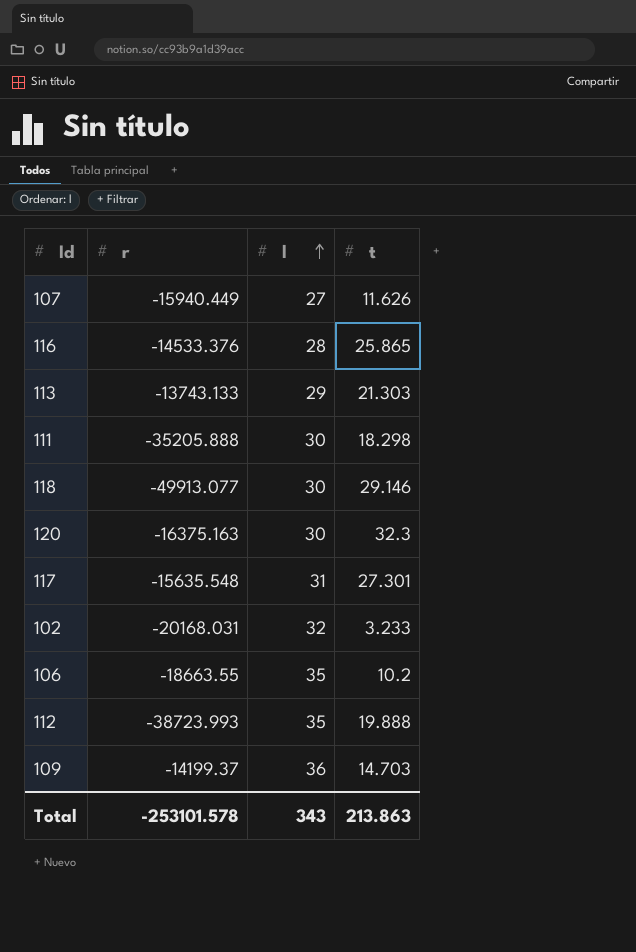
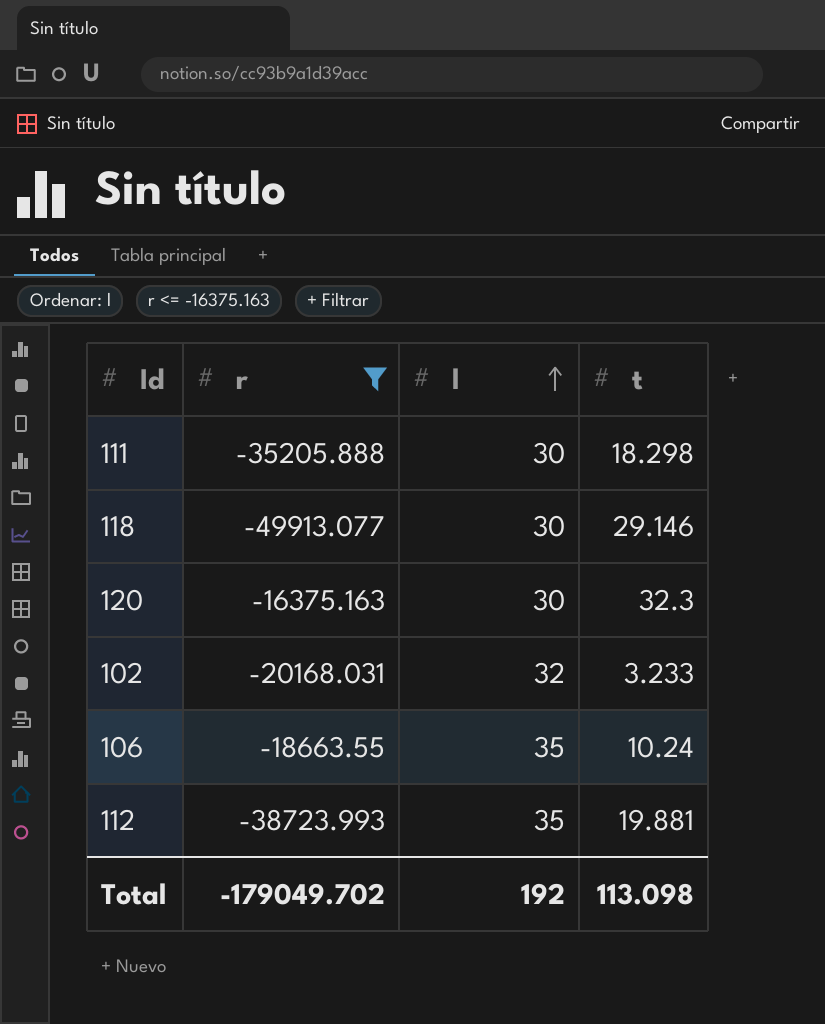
filter: none -> r <= -16375.163
106 | t: 10.2 -> 10.24
112 | t: 19.888 -> 19.881
Total | r: -253101.578 -> -179049.702
Total | l: 343 -> 192
Total | t: 213.863 -> 113.098

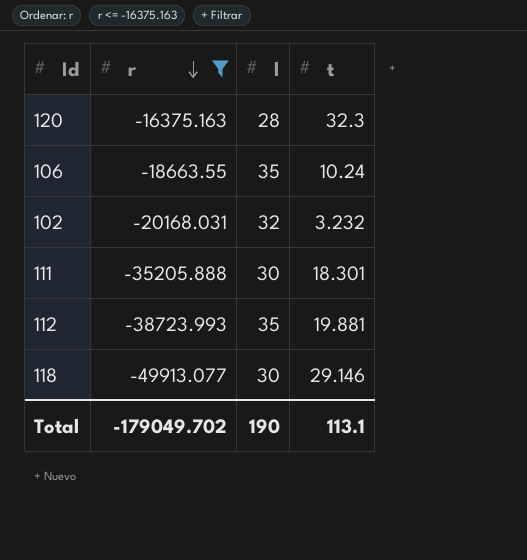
row order: l ascending -> r descending
120 | l: 30 -> 28
102 | t: 3.233 -> 3.232
111 | t: 18.298 -> 18.301
Total | l: 192 -> 190
Total | t: 113.098 -> 113.1

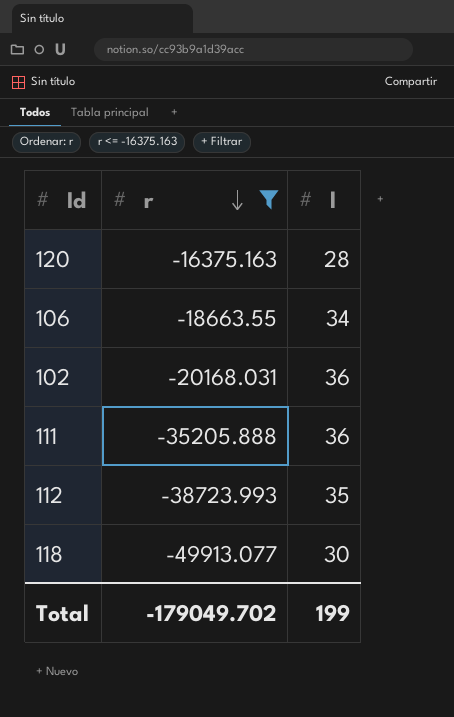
column t | position: 4 -> none
106 | l: 35 -> 34
102 | l: 32 -> 36
111 | l: 30 -> 36
Total | l: 190 -> 199

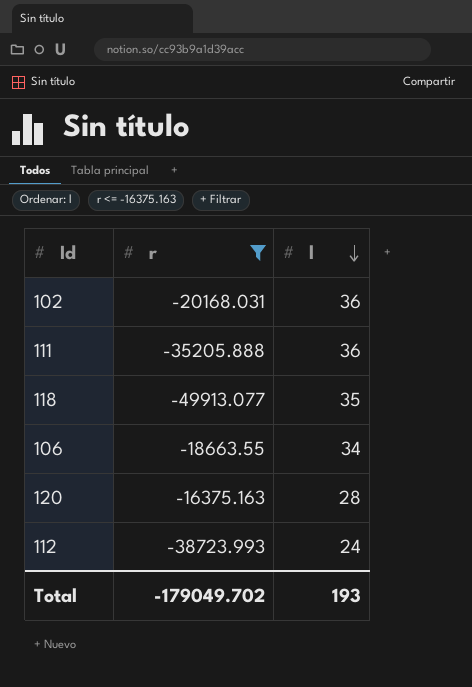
row order: r descending -> l descending
118 | l: 30 -> 35
112 | l: 35 -> 24
Total | l: 199 -> 193

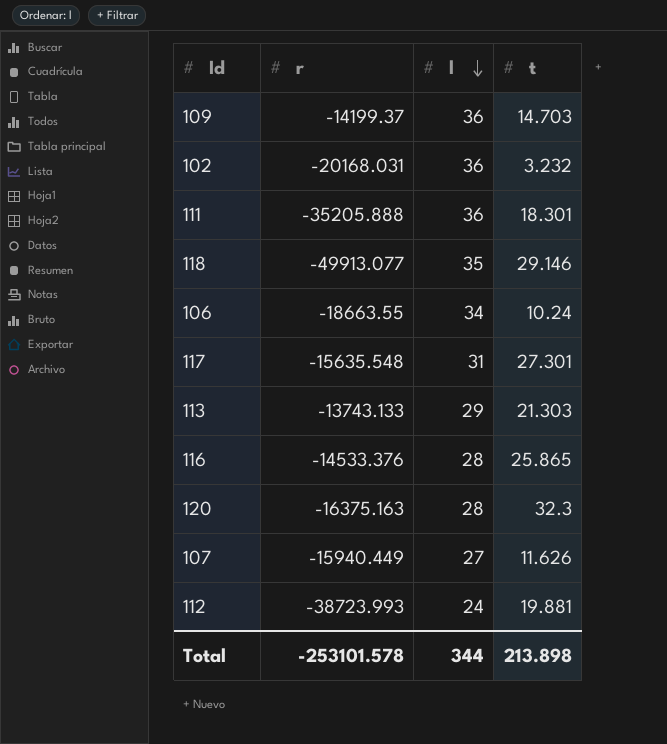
filter: r <= -16375.163 -> none
column t | position: none -> 4
Total | r: -179049.702 -> -253101.578
Total | l: 193 -> 344

